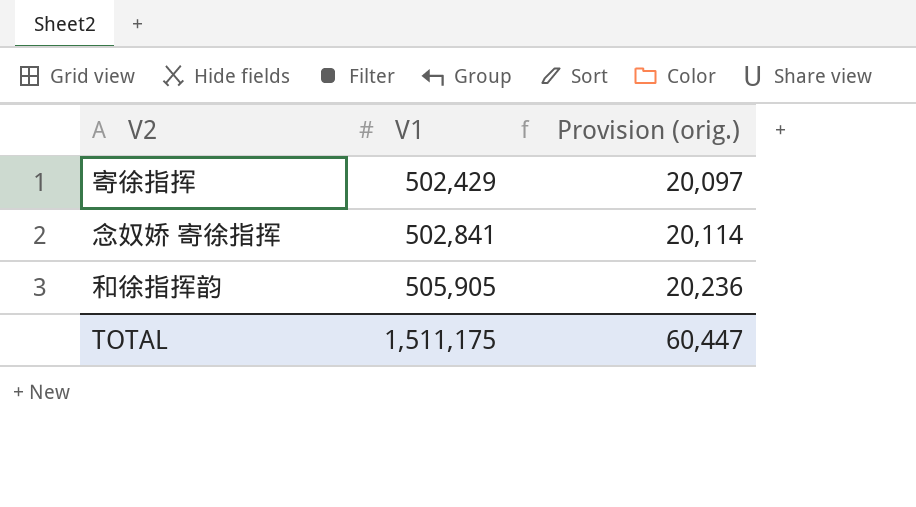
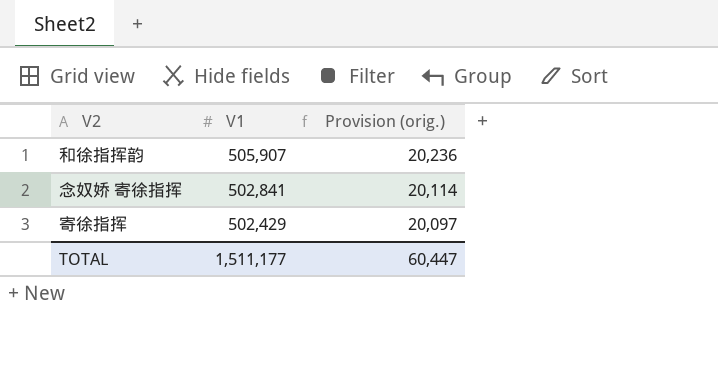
row order: V1 ascending -> V1 descending
和徐指挥韵 | V1: 505,905 -> 505,907
TOTAL | V1: 1,511,175 -> 1,511,177

